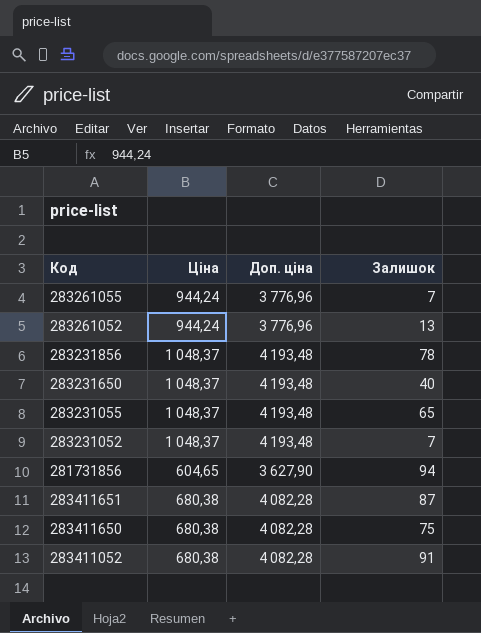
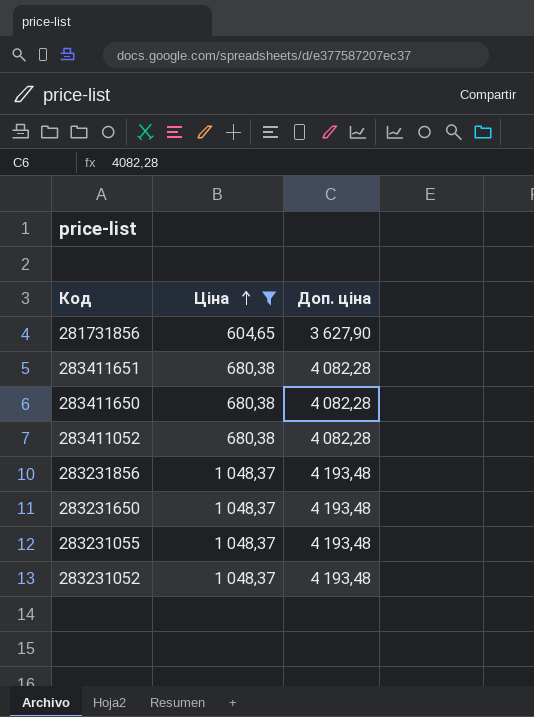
filter: none -> Ціна != 944,24
row order: none -> Ціна ascending
column Залишок | position: 4 -> none

